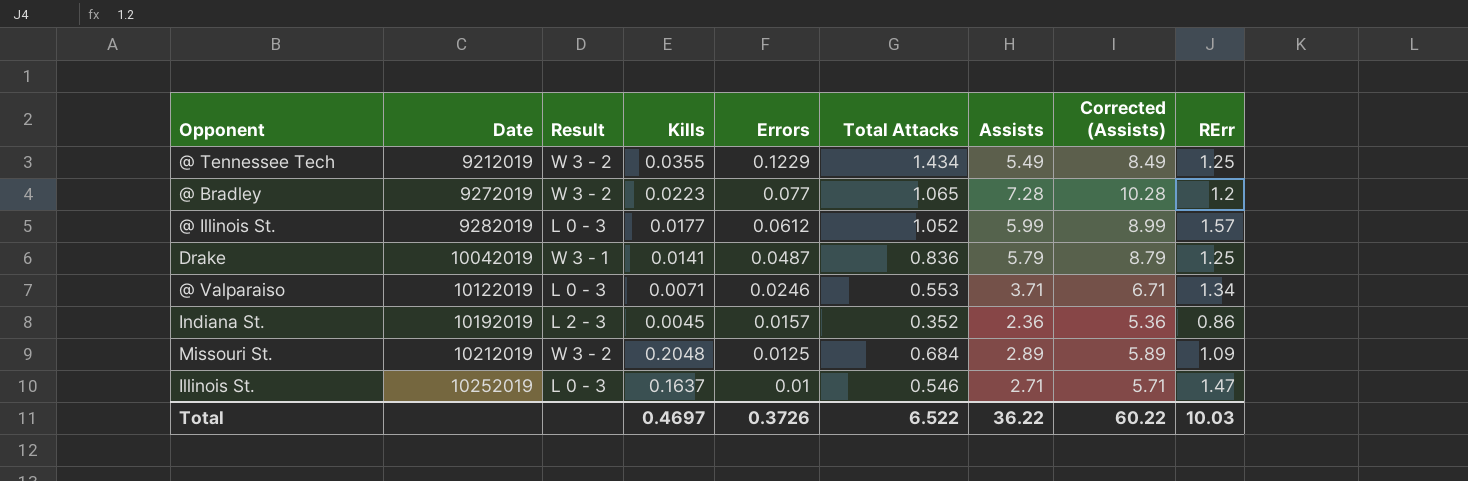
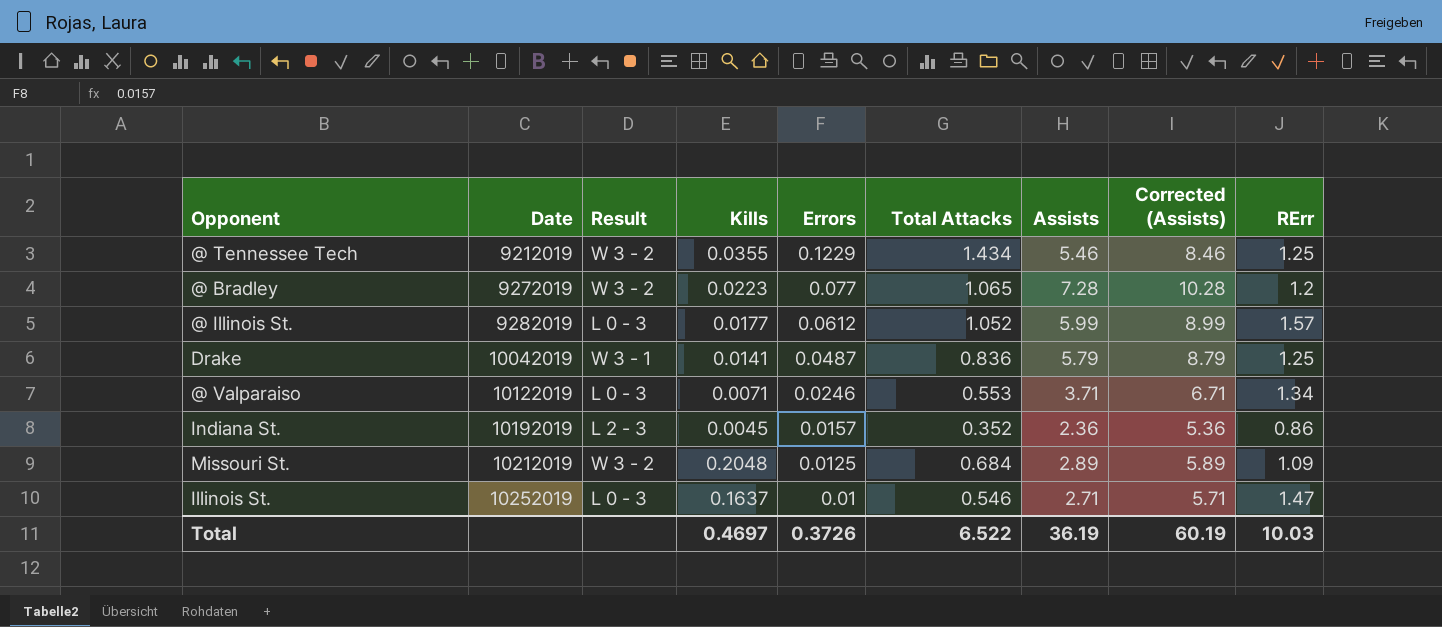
@ Tennessee Tech | Assists: 5.49 -> 5.46
@ Tennessee Tech | Corrected (Assists): 8.49 -> 8.46
Total | Assists: 36.22 -> 36.19
Total | Corrected (Assists): 60.22 -> 60.19

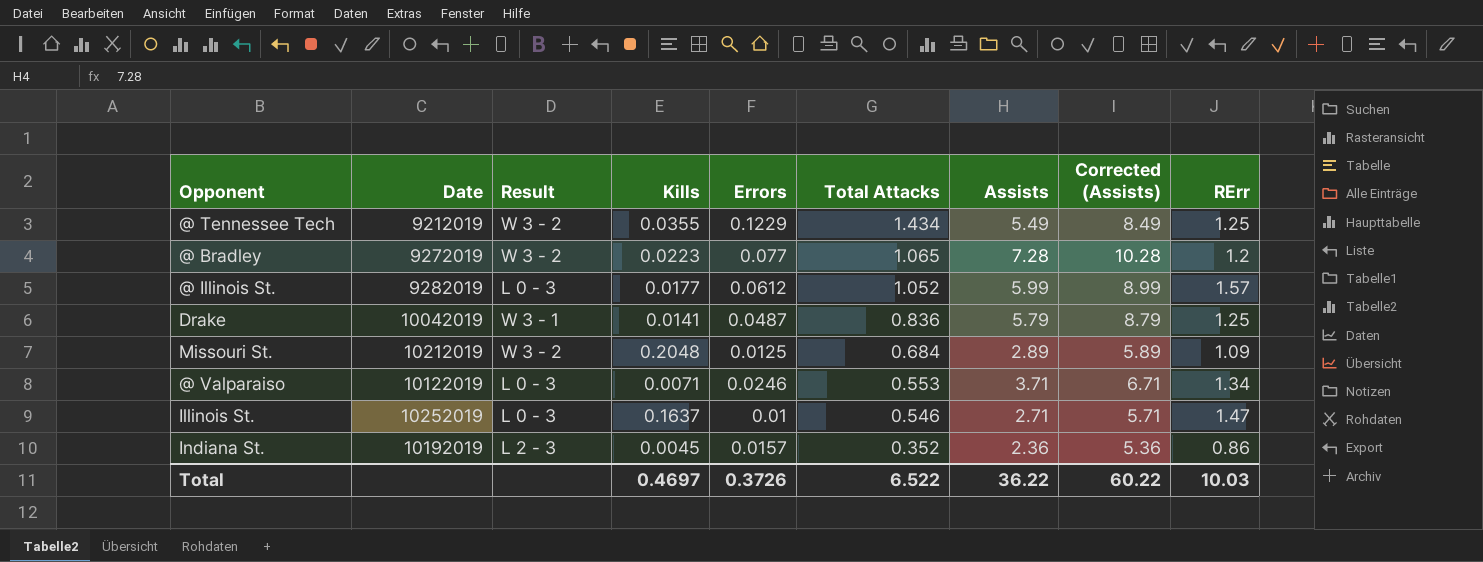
row order: Date ascending -> Total Attacks descending
@ Tennessee Tech | Assists: 5.46 -> 5.49
@ Tennessee Tech | Corrected (Assists): 8.46 -> 8.49
Total | Assists: 36.19 -> 36.22
Total | Corrected (Assists): 60.19 -> 60.22

